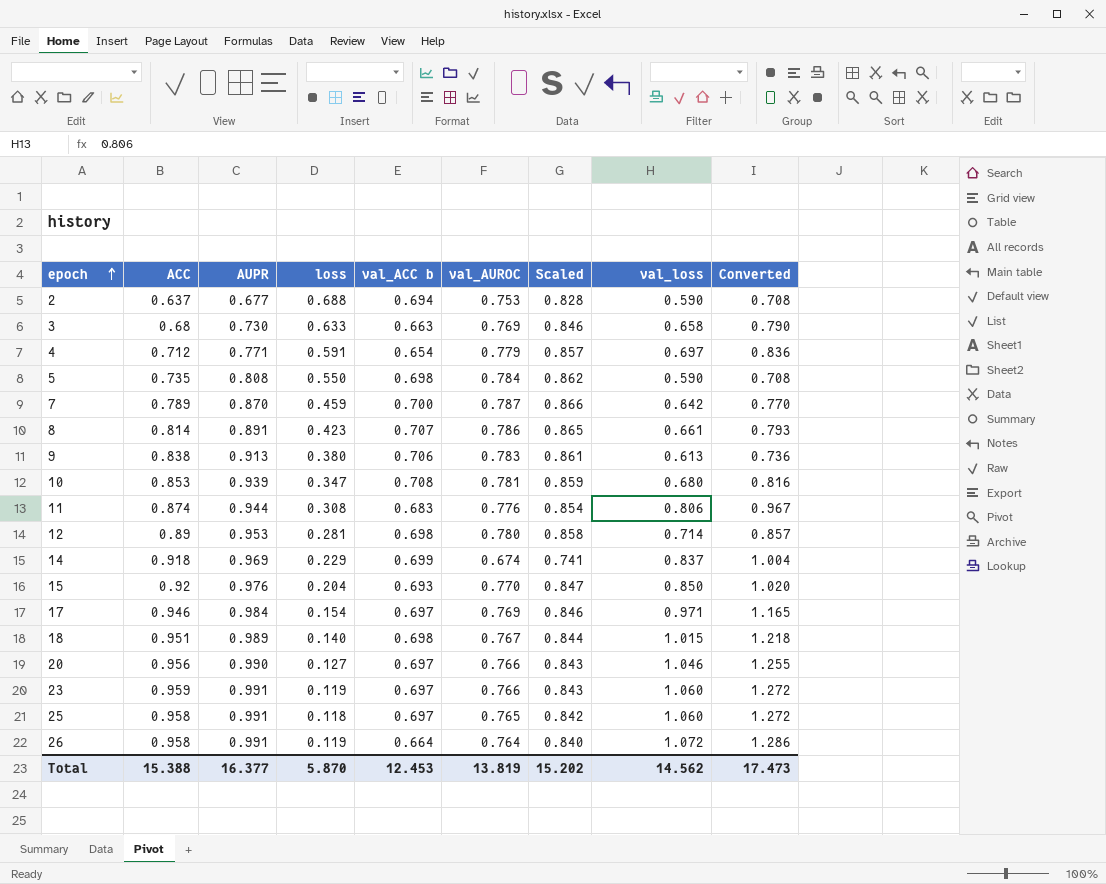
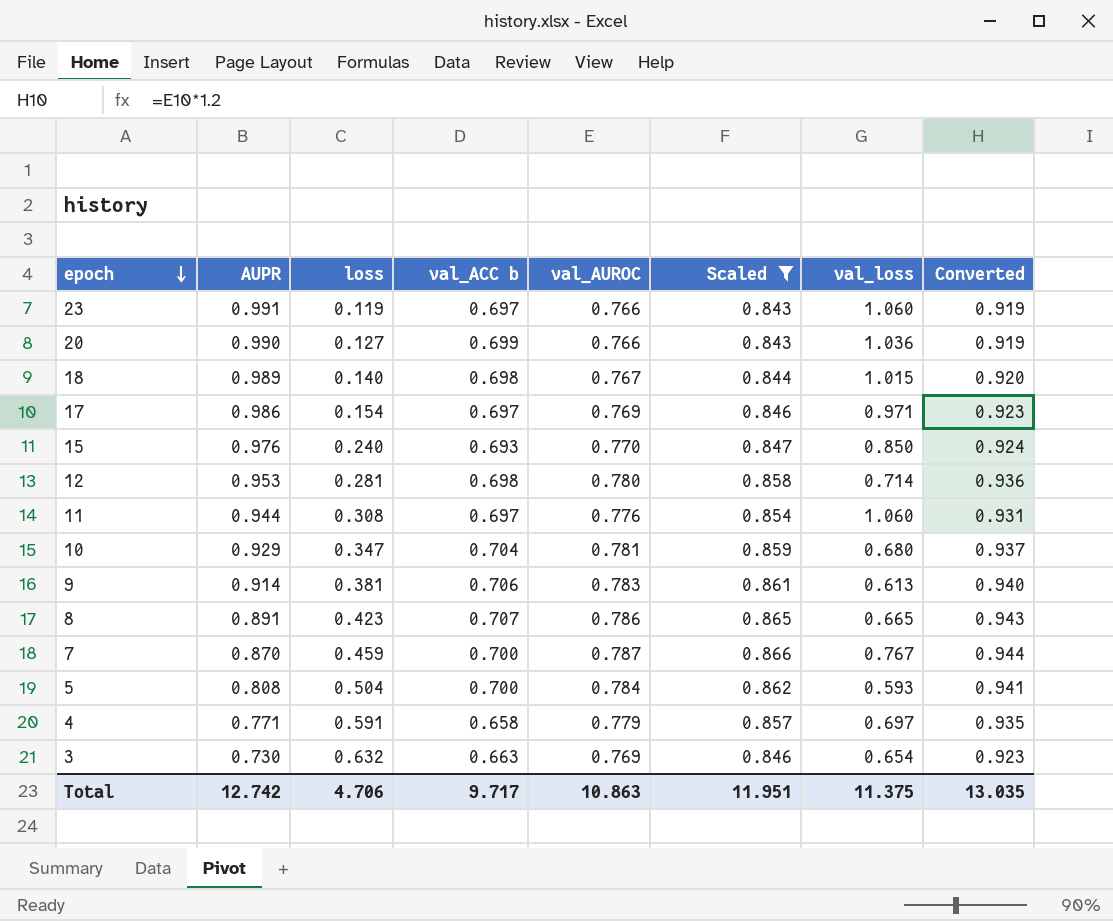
filter: none -> Scaled >= 0.843
row order: epoch ascending -> epoch descending
column ACC | position: 2 -> none
column Converted | formula: [val_loss] * 1.2 -> [val_AUROC] * 1.2
20 | val_ACC b: 0.697 -> 0.699
20 | val_loss: 1.046 -> 1.036
17 | AUPR: 0.984 -> 0.986
15 | loss: 0.204 -> 0.240
11 | val_ACC b: 0.683 -> 0.697
11 | val_loss: 0.806 -> 1.060
10 | AUPR: 0.939 -> 0.929
10 | val_ACC b: 0.708 -> 0.704
9 | AUPR: 0.913 -> 0.914
9 | loss: 0.380 -> 0.381
8 | val_loss: 0.661 -> 0.665
7 | val_loss: 0.642 -> 0.767
5 | loss: 0.550 -> 0.504
5 | val_ACC b: 0.698 -> 0.700
5 | val_loss: 0.590 -> 0.593
4 | val_ACC b: 0.654 -> 0.658
3 | loss: 0.633 -> 0.632
3 | val_loss: 0.658 -> 0.654
Total | AUPR: 16.377 -> 12.742
Total | loss: 5.870 -> 4.706
Total | val_ACC b: 12.453 -> 9.717
Total | val_AUROC: 13.819 -> 10.863
Total | Scaled: 15.202 -> 11.951
Total | val_loss: 14.562 -> 11.375
Total | Converted: 17.473 -> 13.035

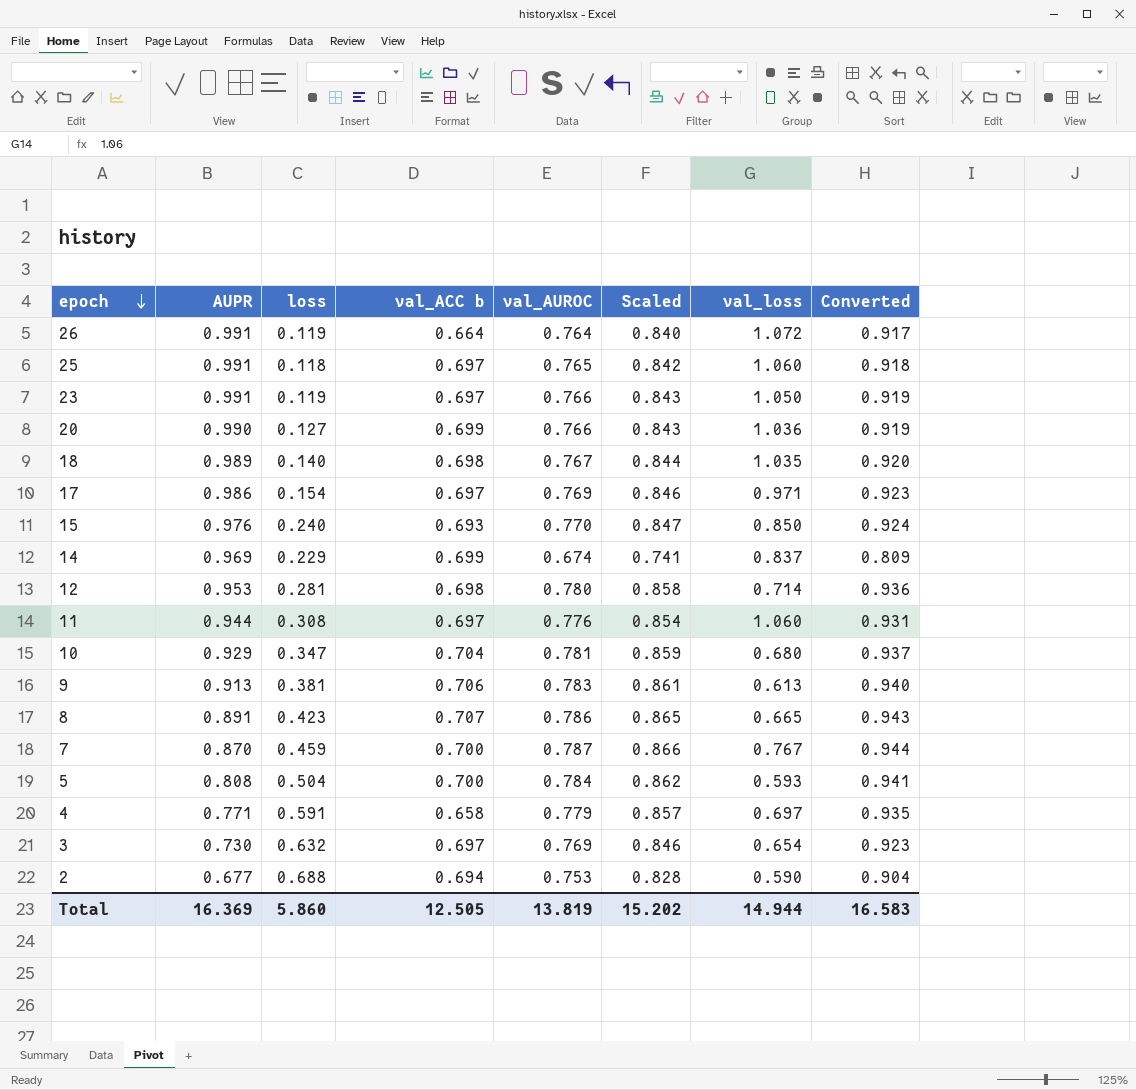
filter: Scaled >= 0.843 -> none
23 | val_loss: 1.060 -> 1.050
18 | val_loss: 1.015 -> 1.035
9 | AUPR: 0.914 -> 0.913
3 | val_ACC b: 0.663 -> 0.697
Total | AUPR: 12.742 -> 16.369
Total | loss: 4.706 -> 5.860
Total | val_ACC b: 9.717 -> 12.505
Total | val_AUROC: 10.863 -> 13.819
Total | Scaled: 11.951 -> 15.202
Total | val_loss: 11.375 -> 14.944
Total | Converted: 13.035 -> 16.583

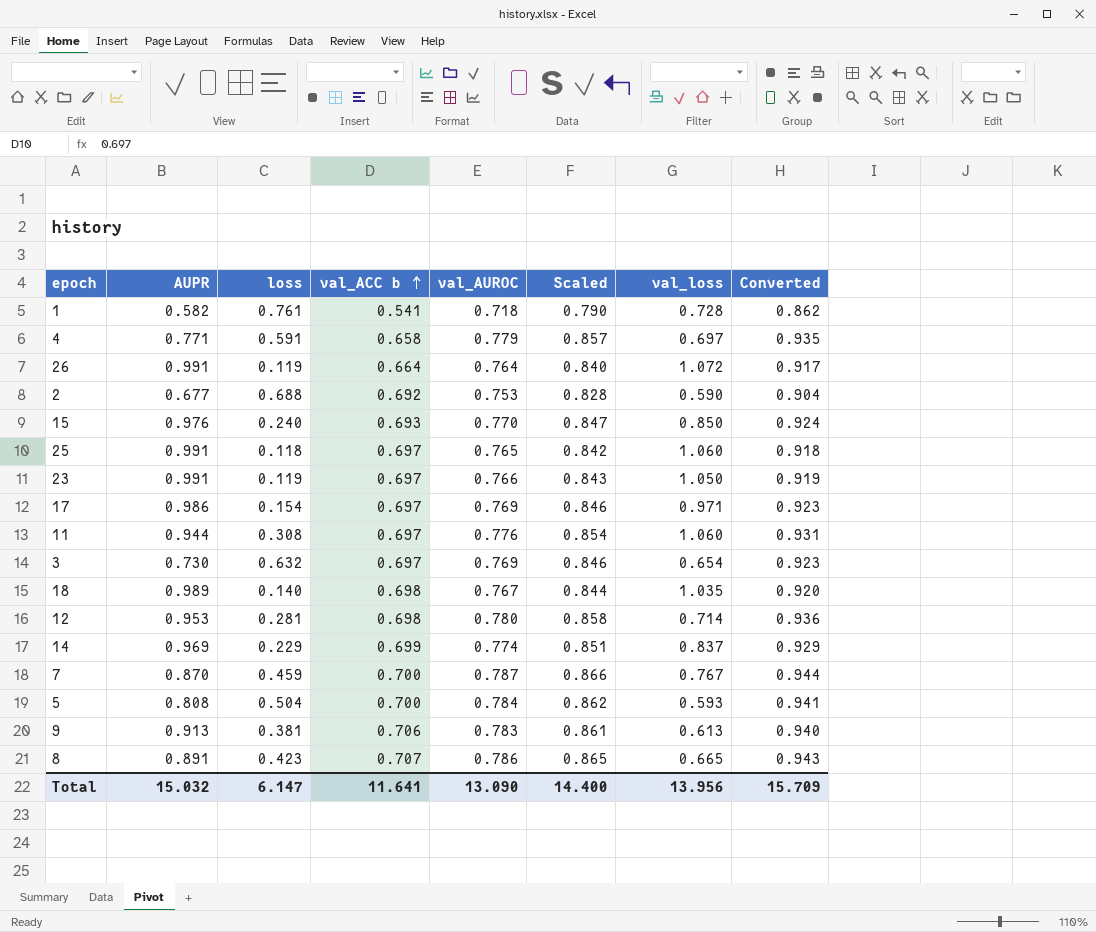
row order: epoch descending -> val_ACC b ascending
row 20: 0.990 | 0.127 | 0.699 | 0.766 | 0.843 | 1.036 | 0.919 -> none
row 10: 0.929 | 0.347 | 0.704 | 0.781 | 0.859 | 0.680 | 0.937 -> none
row 1: none -> 0.582 | 0.761 | 0.541 | 0.718 | 0.790 | 0.728 | 0.862
2 | val_ACC b: 0.694 -> 0.692
14 | val_AUROC: 0.674 -> 0.774
14 | Scaled: 0.741 -> 0.851
14 | Converted: 0.809 -> 0.929
Total | AUPR: 16.369 -> 15.032
Total | loss: 5.860 -> 6.147
Total | val_ACC b: 12.505 -> 11.641
Total | val_AUROC: 13.819 -> 13.090
Total | Scaled: 15.202 -> 14.400
Total | val_loss: 14.944 -> 13.956
Total | Converted: 16.583 -> 15.709

